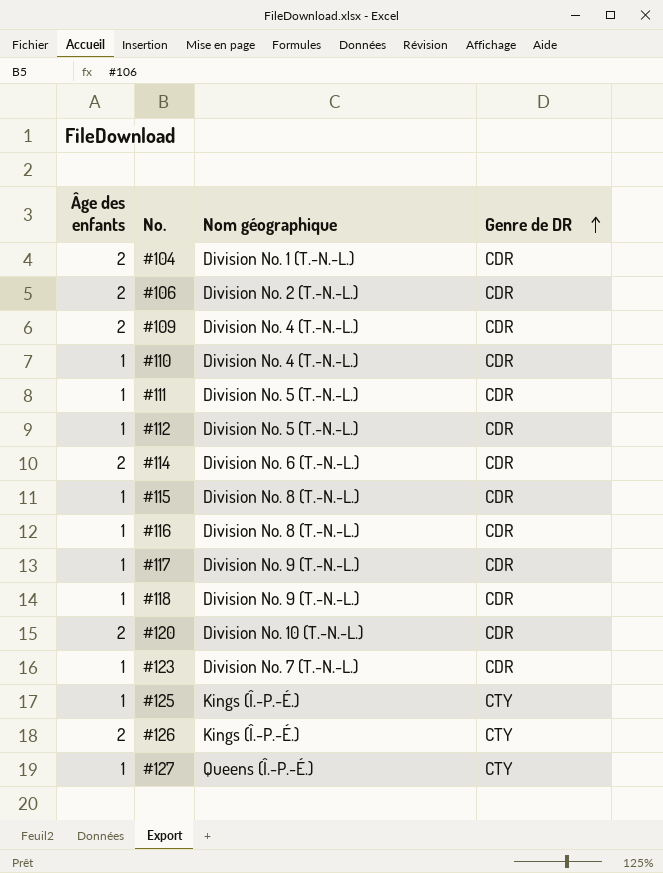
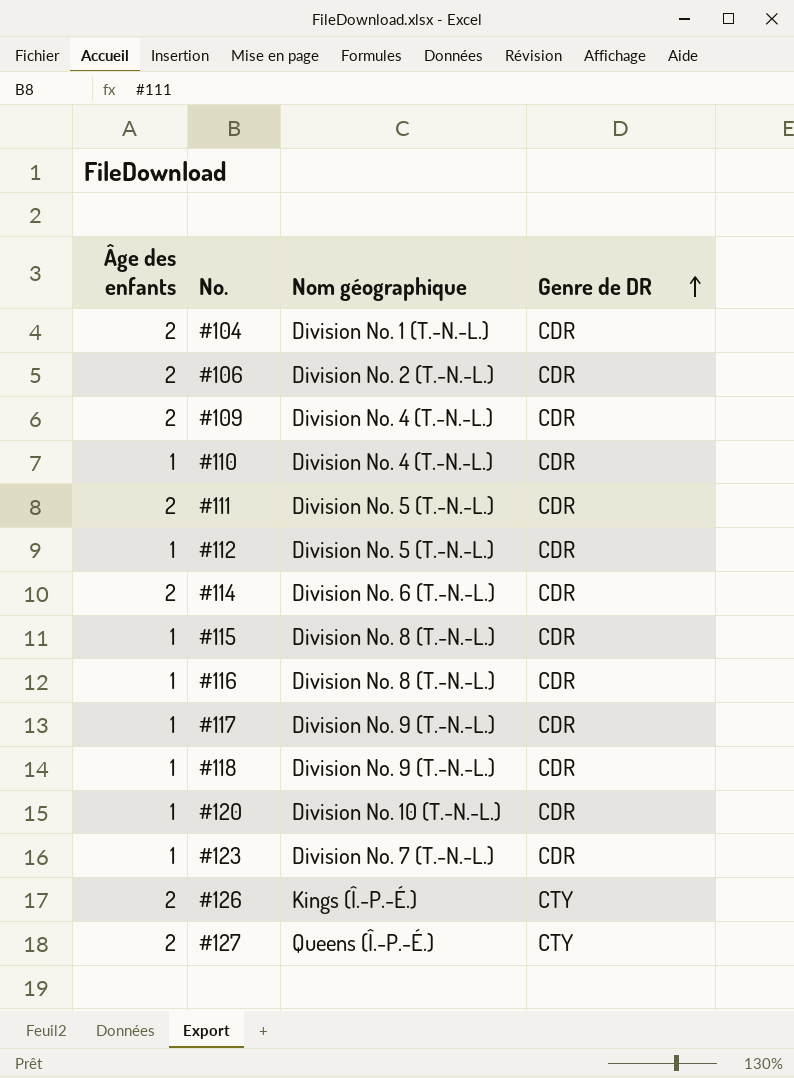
row #125: 1 | Kings (Î.-P.-É.) | CTY -> none
#111 | Âge des enfants: 1 -> 2
#120 | Âge des enfants: 2 -> 1
#127 | Âge des enfants: 1 -> 2

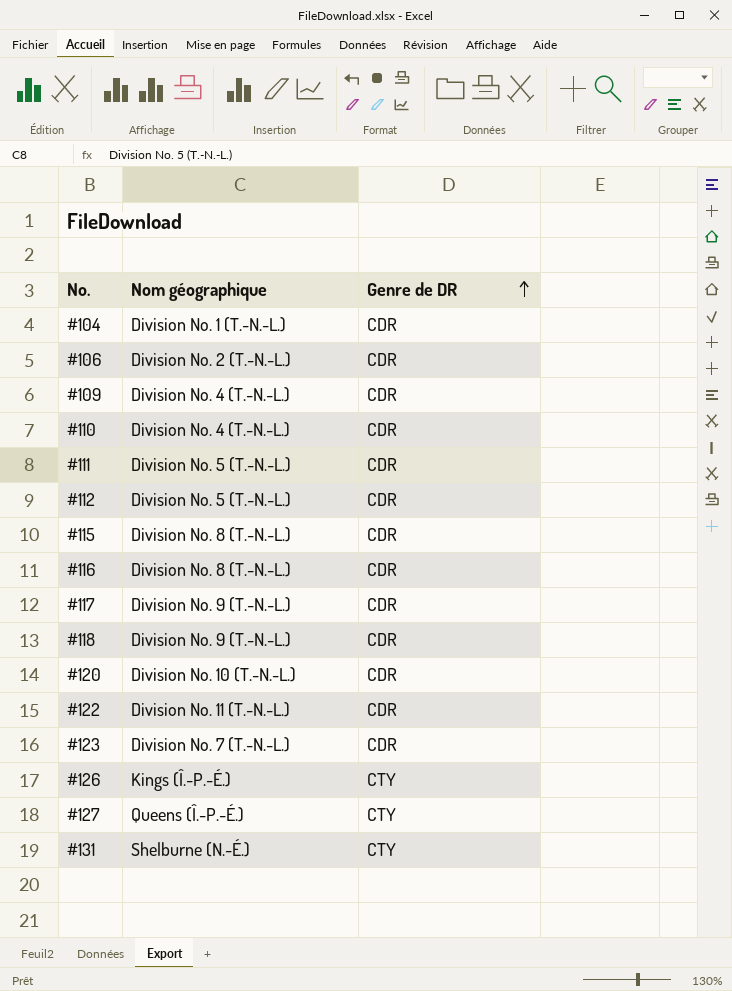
column Âge des enfants | position: 1 -> none
row #114: 2 | Division No. 6 (T.-N.-L.) | CDR -> none
row #122: none -> Division No. 11 (T.-N.-L.) | CDR
row #131: none -> Shelburne (N.-É.) | CTY

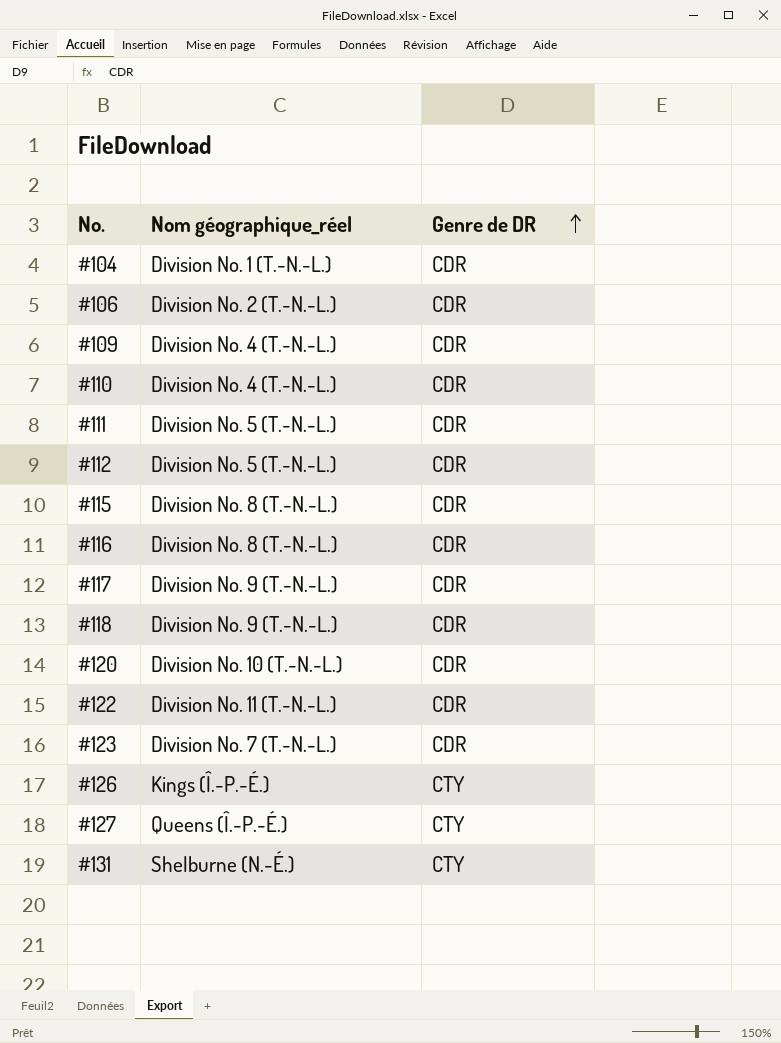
column name: Nom géographique -> Nom géographique_réel

